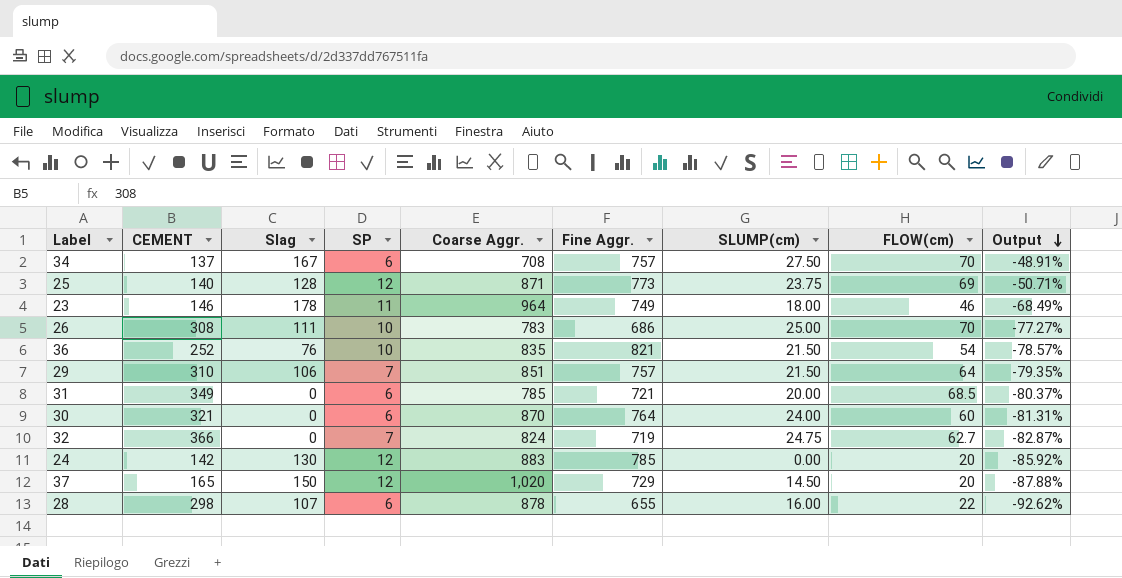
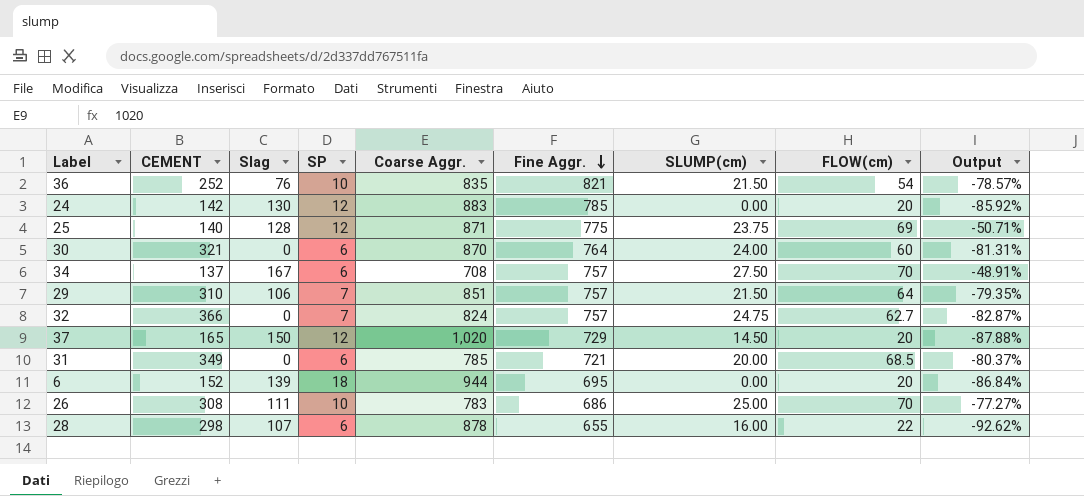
row order: Output descending -> Fine Aggr. descending
row 23: 146 | 178 | 11 | 964 | 749 | 18.00 | 46 | -68.49% -> none
25 | Fine Aggr.: 773 -> 775
32 | Fine Aggr.: 719 -> 757
row 6: none -> 152 | 139 | 18 | 944 | 695 | 0.00 | 20 | -86.84%

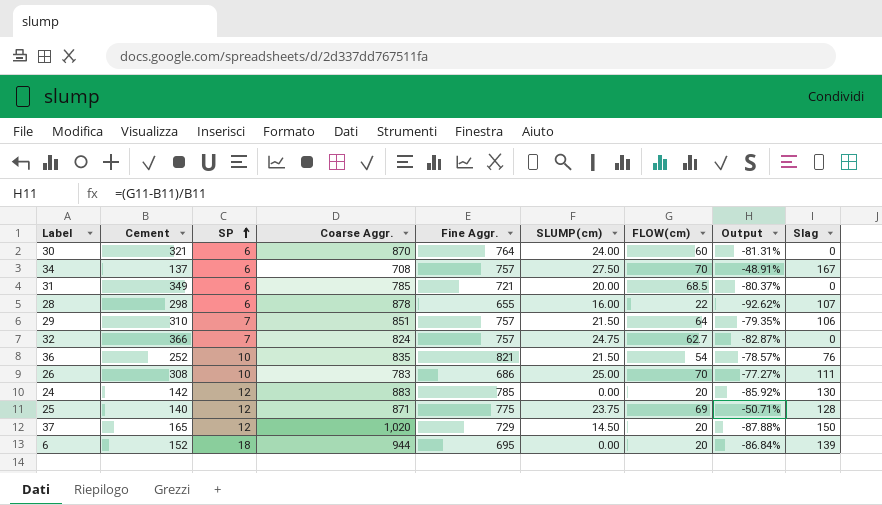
row order: Fine Aggr. descending -> SP ascending
column name: CEMENT -> Cement
column Slag | position: 3 -> 9

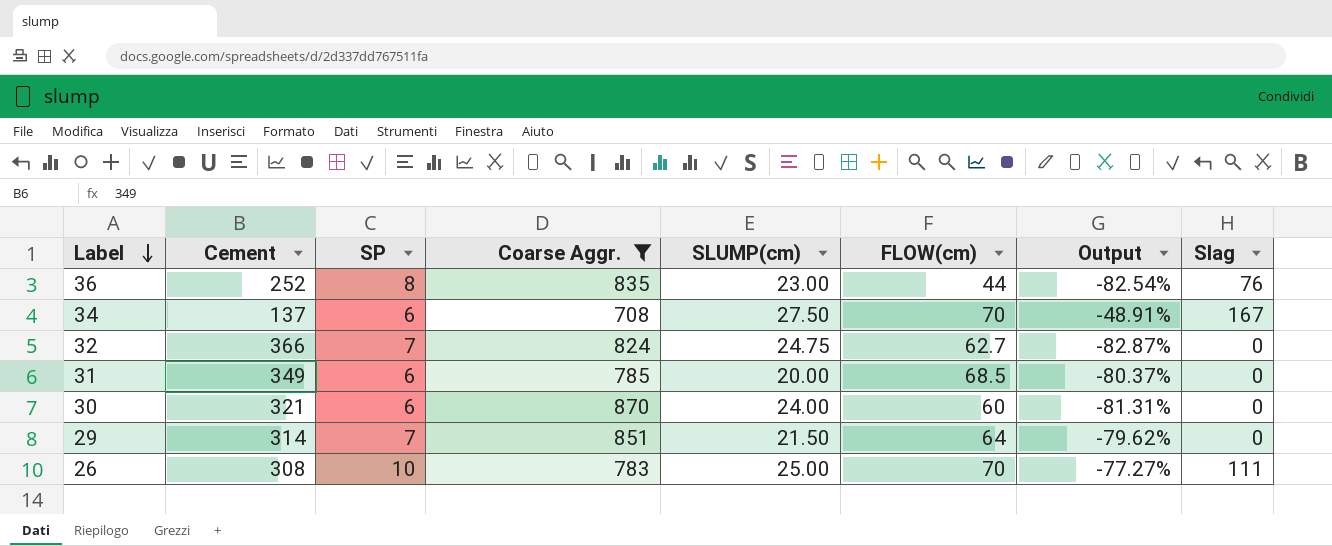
filter: none -> Coarse Aggr. <= 870
row order: SP ascending -> Label descending
column Fine Aggr. | position: 5 -> none
36 | SP: 10 -> 8
36 | SLUMP(cm): 21.50 -> 23.00
36 | FLOW(cm): 54 -> 44
36 | Output: -78.57% -> -82.54%
29 | Cement: 310 -> 314
29 | Output: -79.35% -> -79.62%
29 | Slag: 106 -> 0

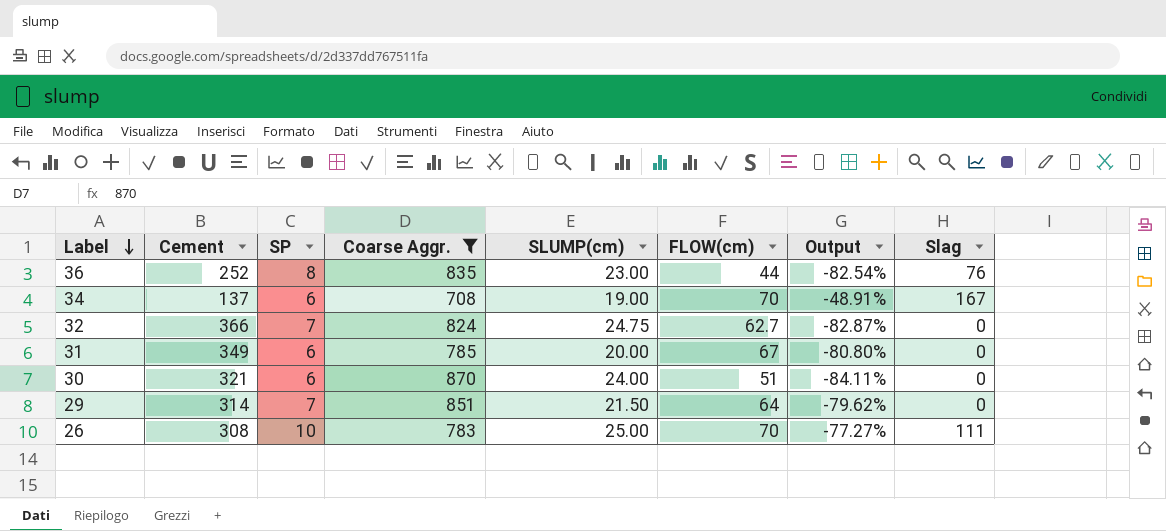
34 | SLUMP(cm): 27.50 -> 19.00
31 | FLOW(cm): 68.5 -> 67
31 | Output: -80.37% -> -80.80%
30 | FLOW(cm): 60 -> 51
30 | Output: -81.31% -> -84.11%

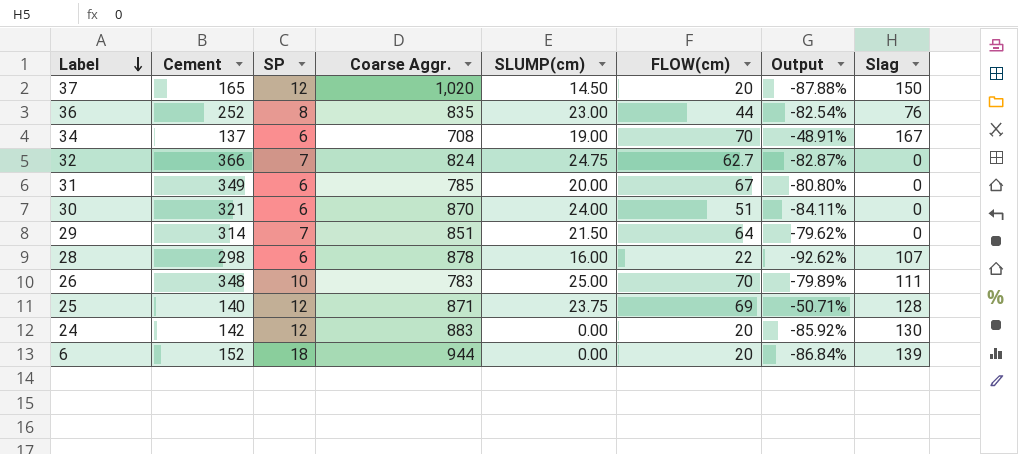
filter: Coarse Aggr. <= 870 -> none
26 | Cement: 308 -> 348
26 | Output: -77.27% -> -79.89%

